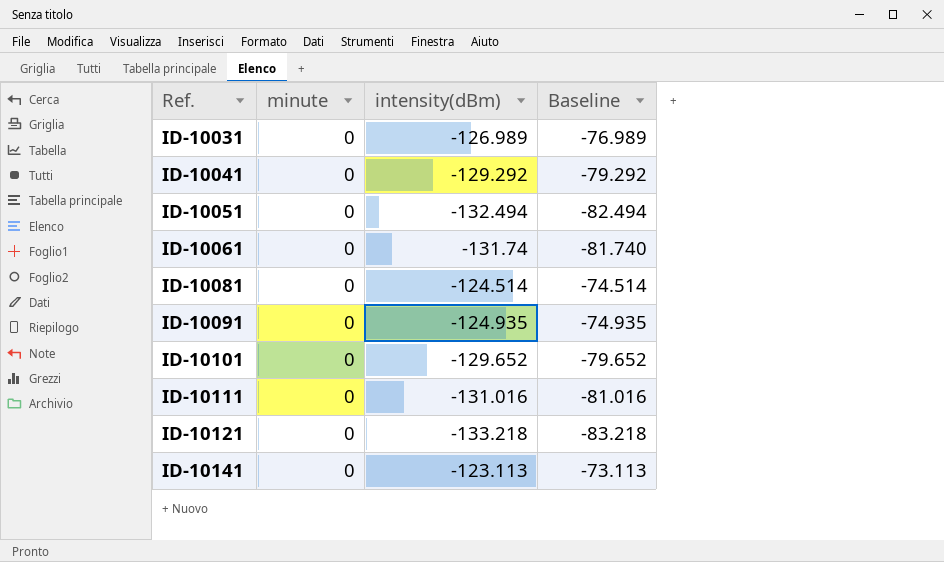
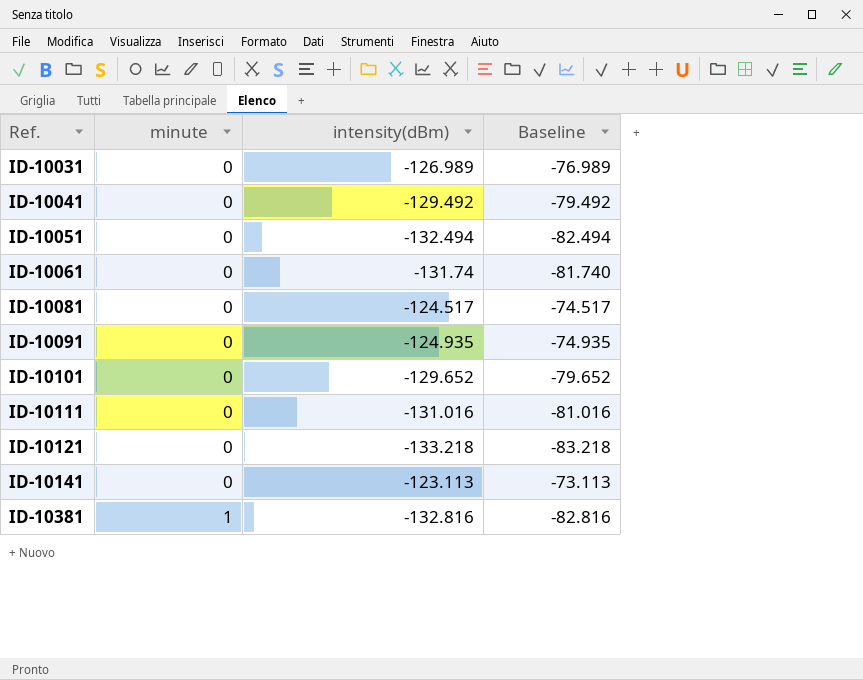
ID-10041 | intensity(dBm): -129.292 -> -129.492
ID-10041 | Baseline: -79.292 -> -79.492
ID-10081 | intensity(dBm): -124.514 -> -124.517
ID-10081 | Baseline: -74.514 -> -74.517
row ID-10381: none -> 1 | -132.816 | -82.816

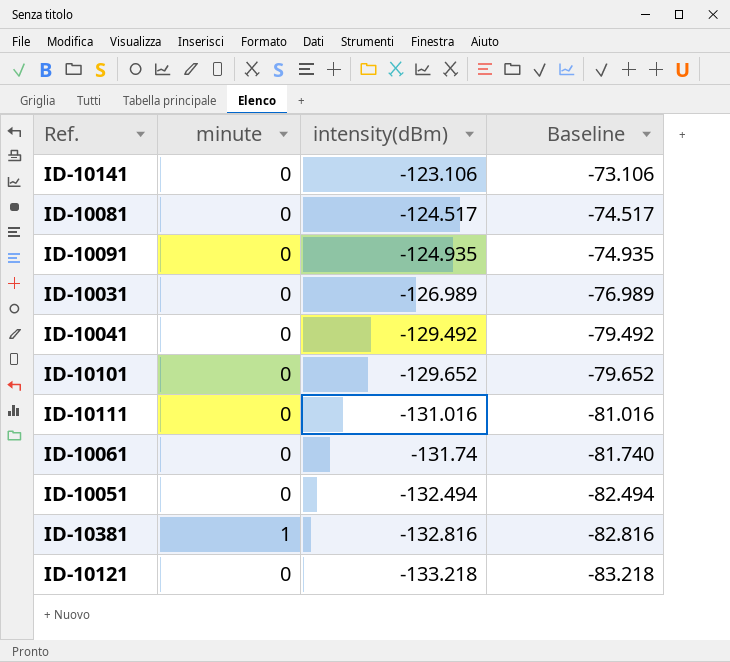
row order: Ref. ascending -> intensity(dBm) descending
ID-10141 | intensity(dBm): -123.113 -> -123.106
ID-10141 | Baseline: -73.113 -> -73.106

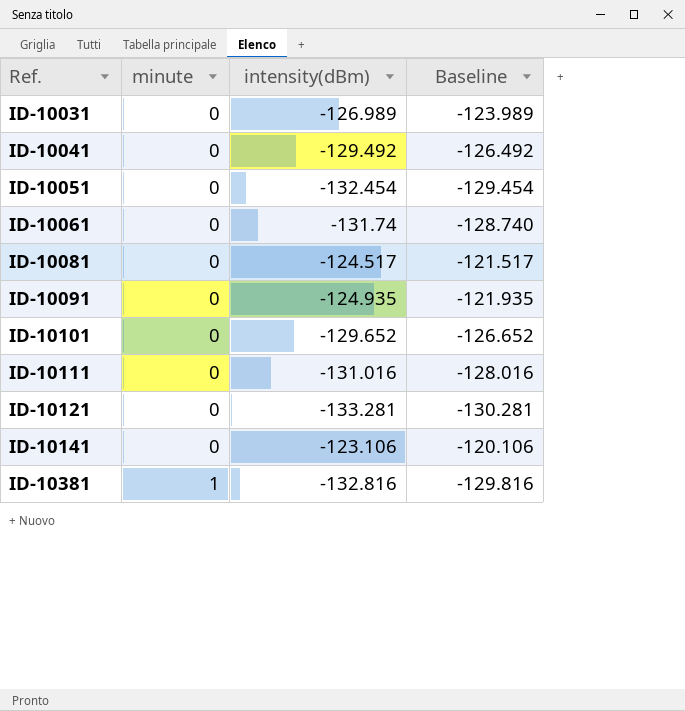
row order: intensity(dBm) descending -> Ref. ascending
column Baseline | formula: [intensity(dBm)] + 50 -> [intensity(dBm)] + 3
ID-10051 | intensity(dBm): -132.494 -> -132.454
ID-10121 | intensity(dBm): -133.218 -> -133.281

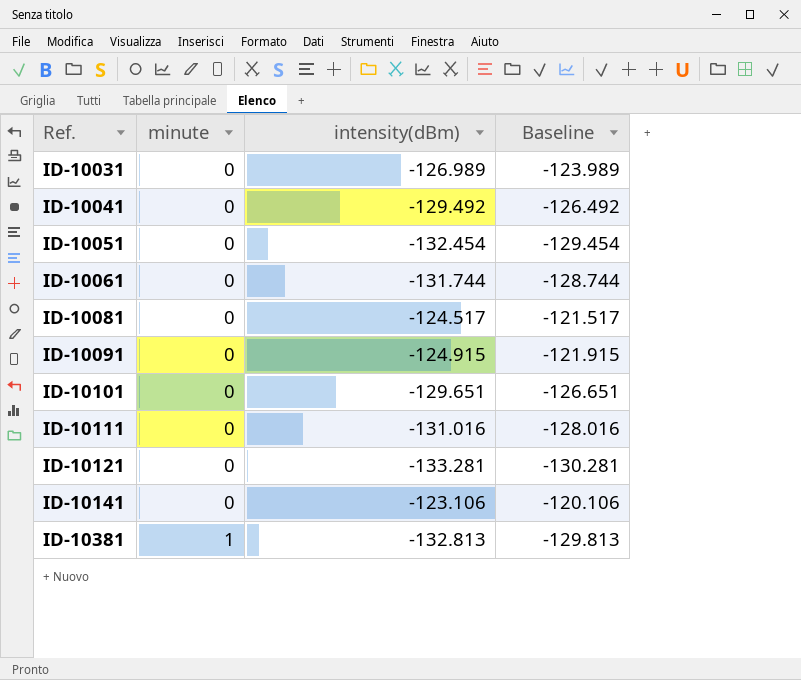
ID-10061 | intensity(dBm): -131.74 -> -131.744
ID-10061 | Baseline: -128.740 -> -128.744
ID-10091 | intensity(dBm): -124.935 -> -124.915
ID-10091 | Baseline: -121.935 -> -121.915
ID-10101 | intensity(dBm): -129.652 -> -129.651
ID-10101 | Baseline: -126.652 -> -126.651
ID-10381 | intensity(dBm): -132.816 -> -132.813
ID-10381 | Baseline: -129.816 -> -129.813

